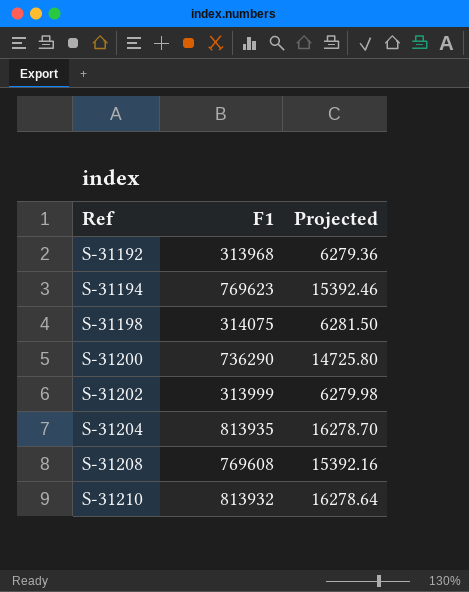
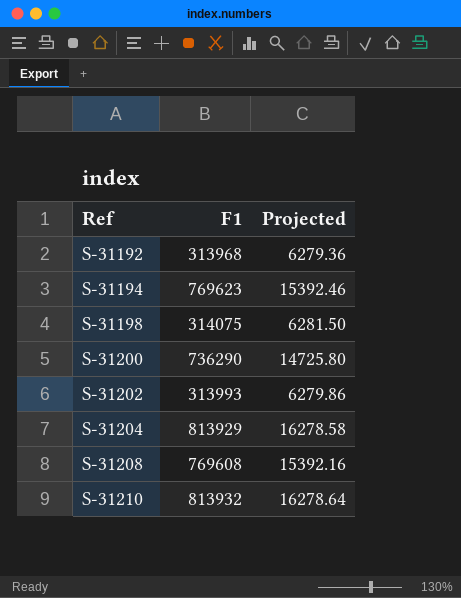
S-31202 | F1: 313999 -> 313993
S-31202 | Projected: 6279.98 -> 6279.86
S-31204 | F1: 813935 -> 813929
S-31204 | Projected: 16278.70 -> 16278.58

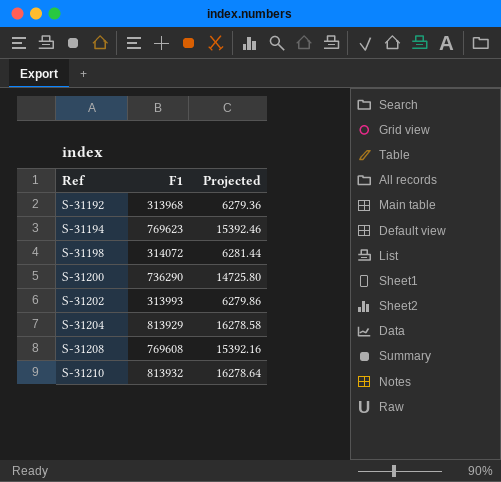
S-31198 | F1: 314075 -> 314072
S-31198 | Projected: 6281.50 -> 6281.44

